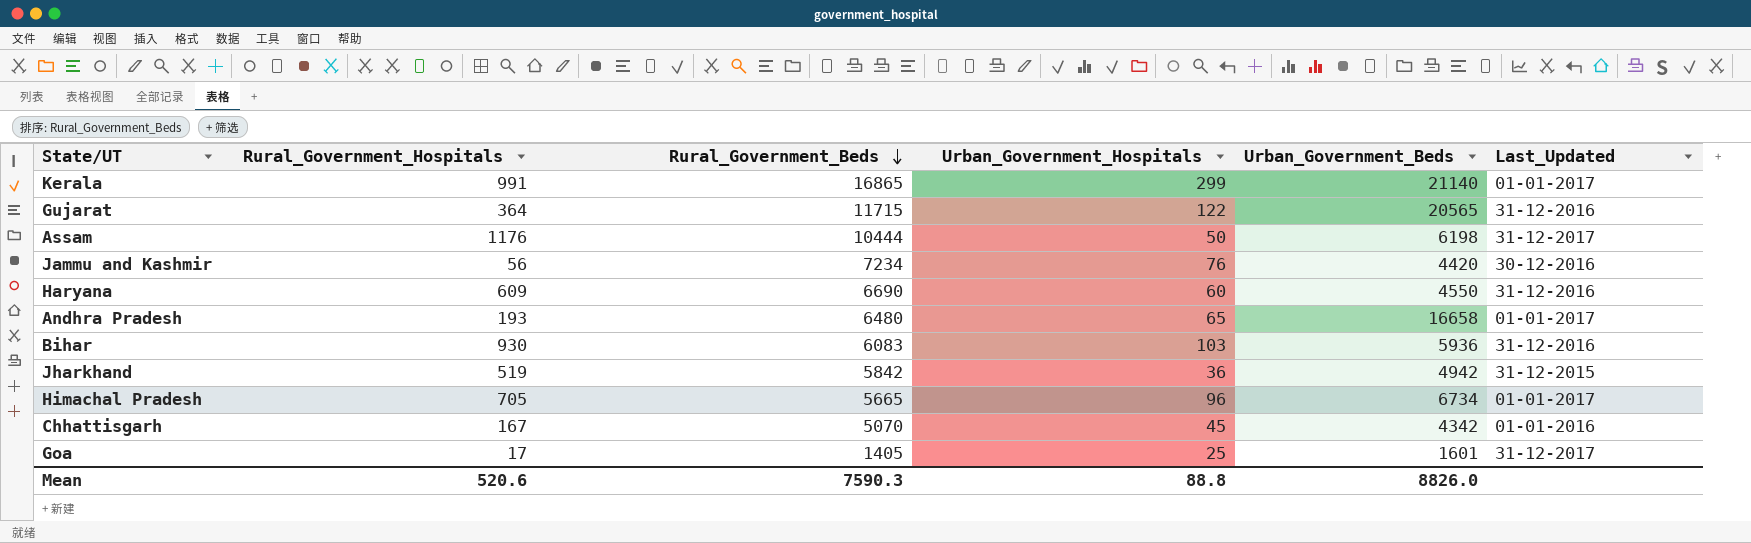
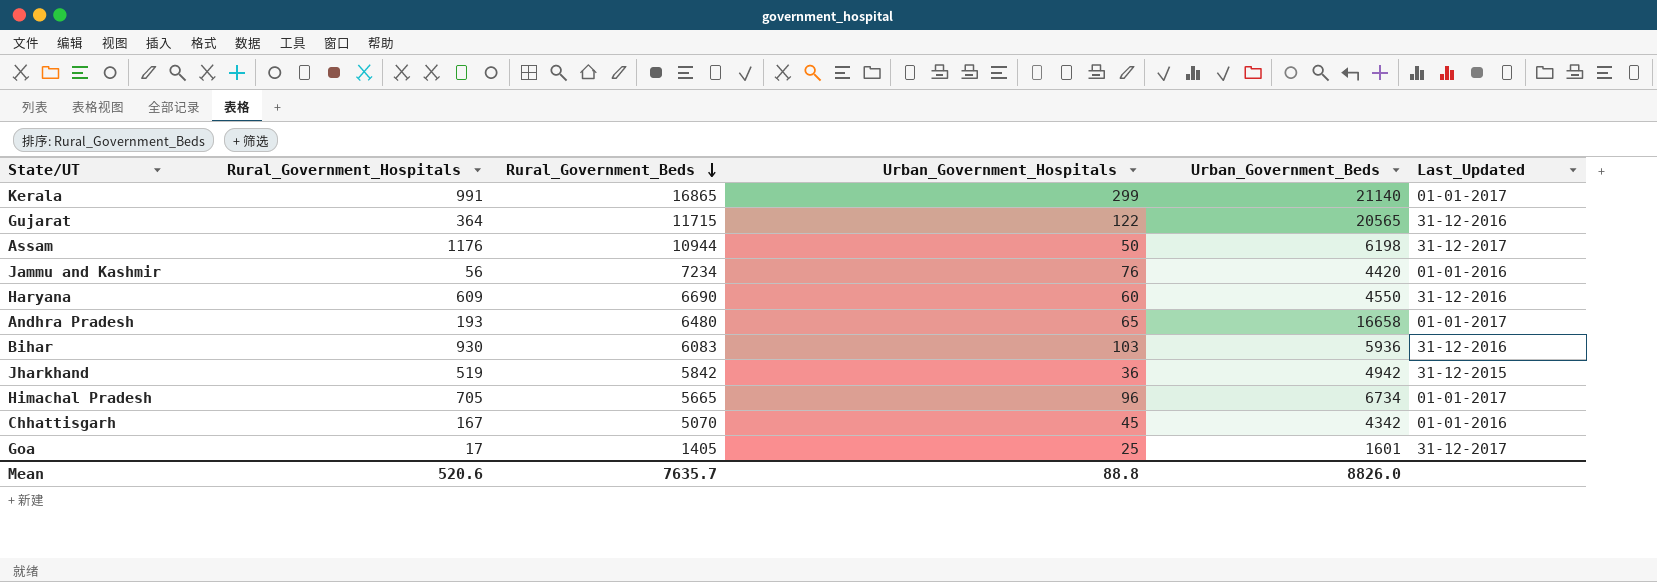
Assam | Rural_Government_Beds: 10444 -> 10944
Jammu and Kashmir | Last_Updated: 30-12-2016 -> 01-01-2016
Mean | Rural_Government_Beds: 7590.3 -> 7635.7

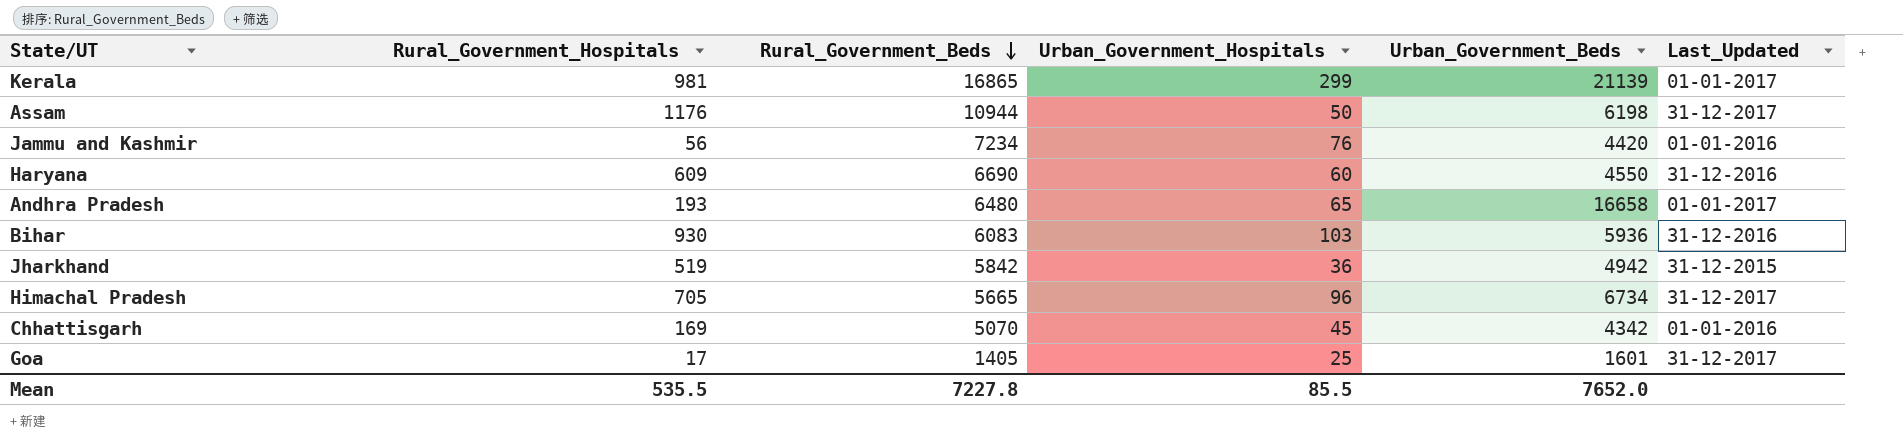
row Gujarat: 364 | 11715 | 122 | 20565 | 31-12-2016 -> none
Kerala | Rural_Government_Hospitals: 991 -> 981
Kerala | Urban_Government_Beds: 21140 -> 21139
Himachal Pradesh | Last_Updated: 01-01-2017 -> 31-12-2017
Chhattisgarh | Rural_Government_Hospitals: 167 -> 169
Mean | Rural_Government_Hospitals: 520.6 -> 535.5
Mean | Rural_Government_Beds: 7635.7 -> 7227.8
Mean | Urban_Government_Hospitals: 88.8 -> 85.5
Mean | Urban_Government_Beds: 8826.0 -> 7652.0

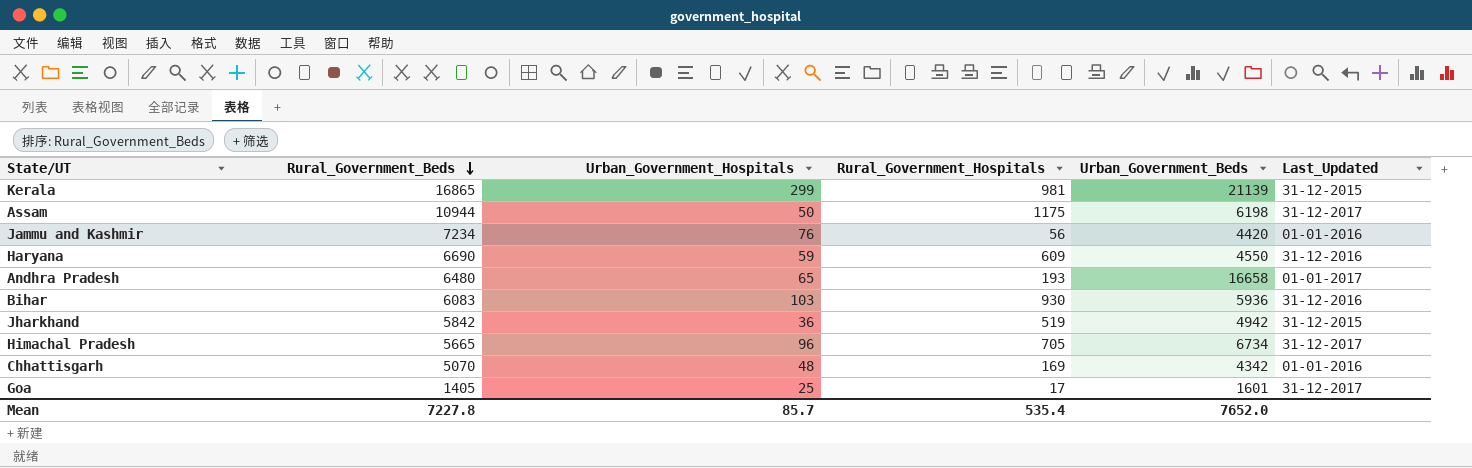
column Rural_Government_Hospitals | position: 2 -> 4
Kerala | Last_Updated: 01-01-2017 -> 31-12-2015
Assam | Rural_Government_Hospitals: 1176 -> 1175
Haryana | Urban_Government_Hospitals: 60 -> 59
Chhattisgarh | Urban_Government_Hospitals: 45 -> 48
Mean | Urban_Government_Hospitals: 85.5 -> 85.7
Mean | Rural_Government_Hospitals: 535.5 -> 535.4

